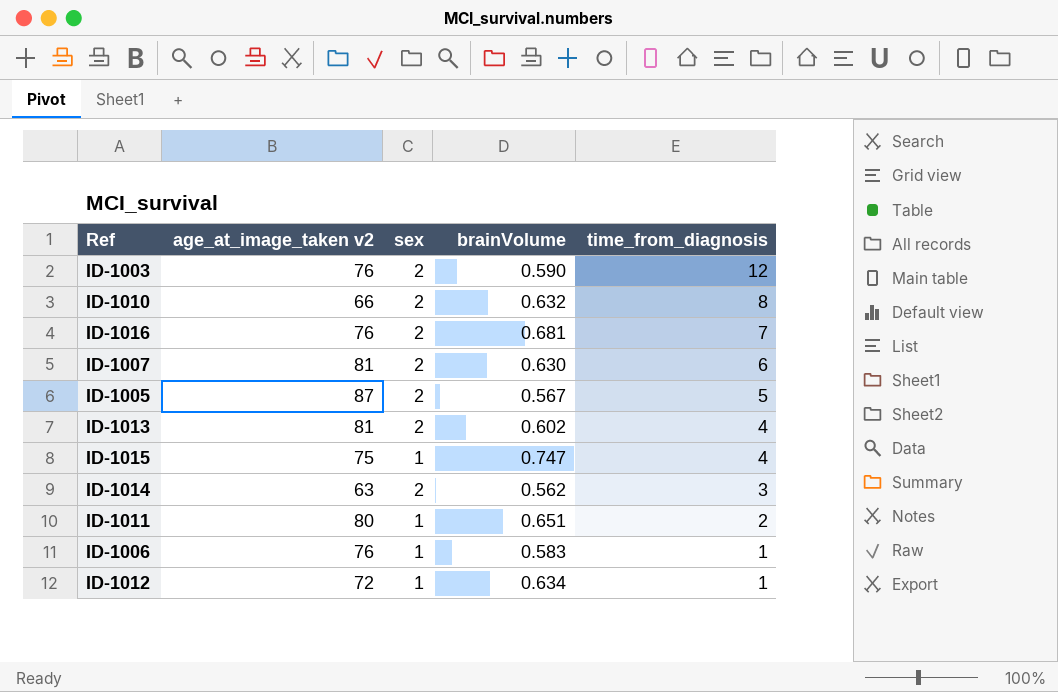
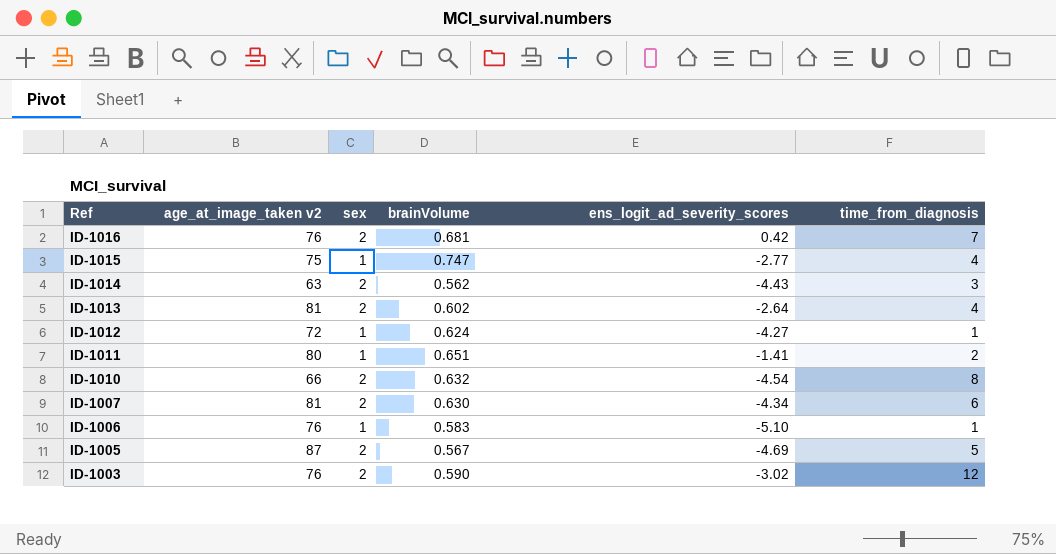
row order: time_from_diagnosis descending -> Ref descending
column ens_logit_ad_severity_scores | position: none -> 5
ID-1012 | brainVolume: 0.634 -> 0.624

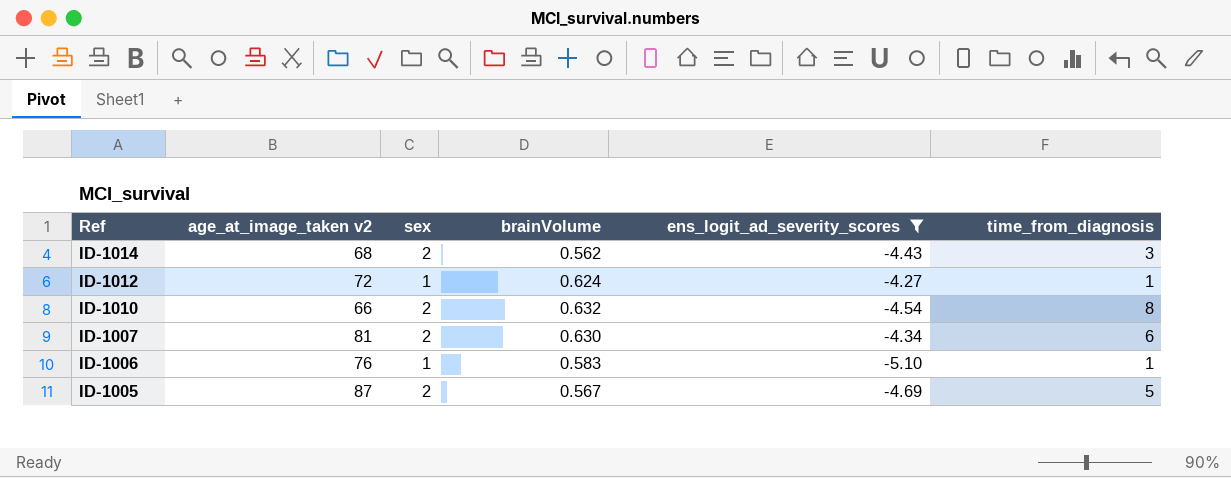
filter: none -> ens_logit_ad_severity_scores <= -4.27
ID-1014 | age_at_image_taken v2: 63 -> 68

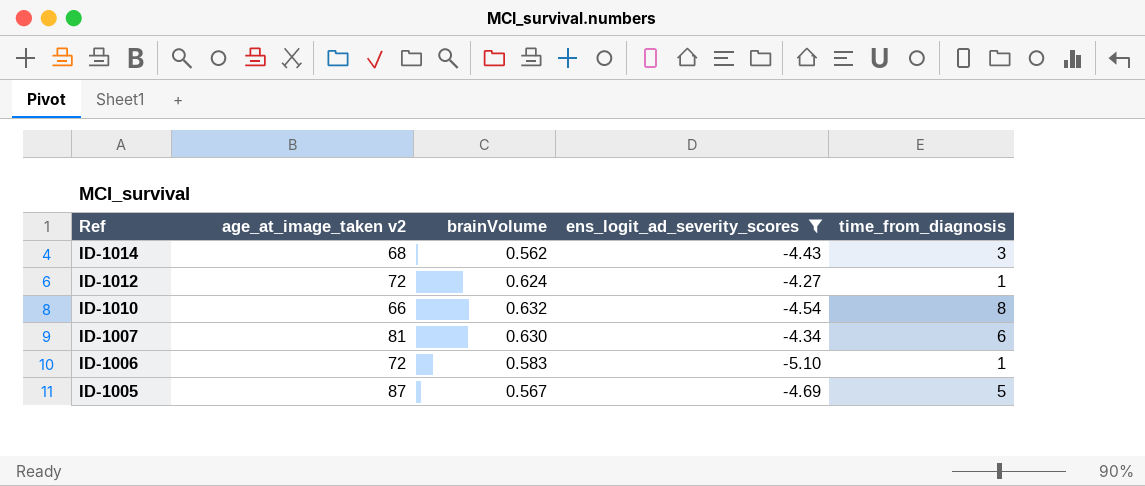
column sex | position: 3 -> none
ID-1006 | age_at_image_taken v2: 76 -> 72

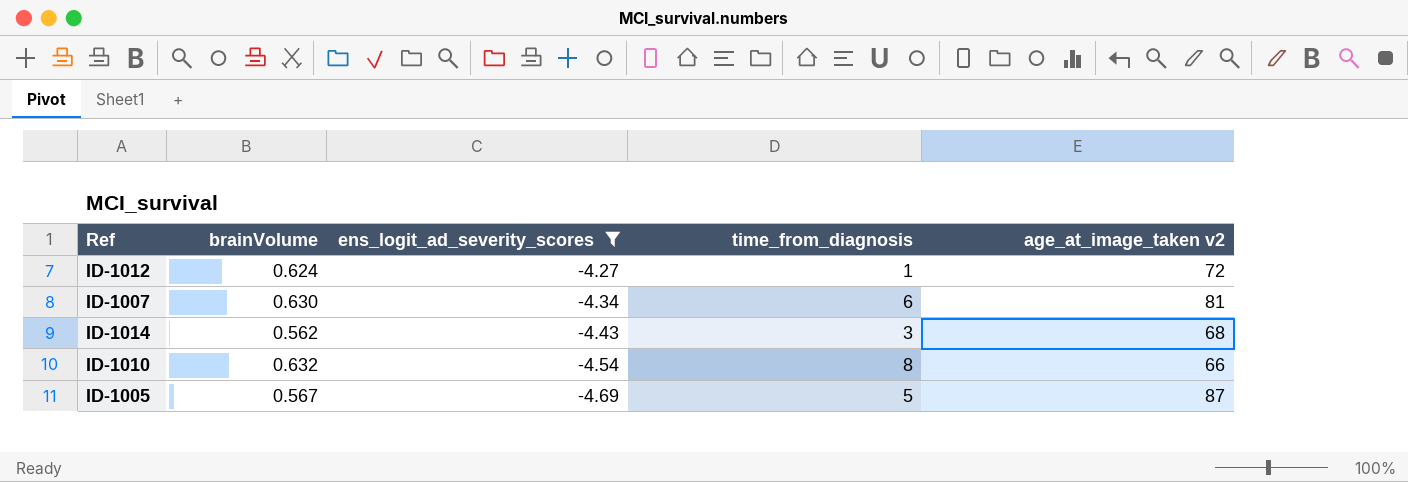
row order: Ref descending -> ens_logit_ad_severity_scores descending
column age_at_image_taken v2 | position: 2 -> 5
row ID-1006: 72 | 0.583 | -5.10 | 1 -> none

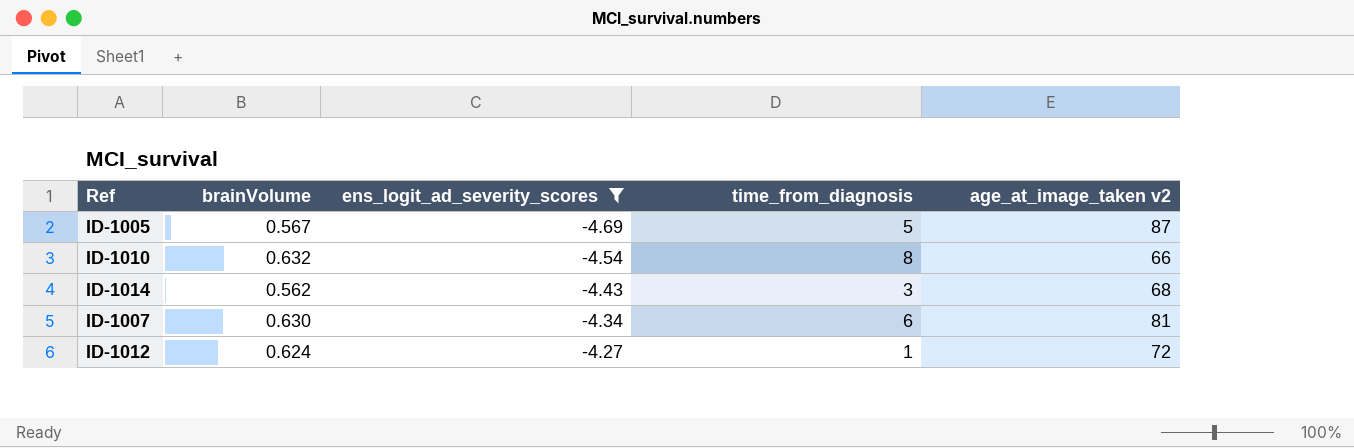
row order: ens_logit_ad_severity_scores descending -> ens_logit_ad_severity_scores ascending

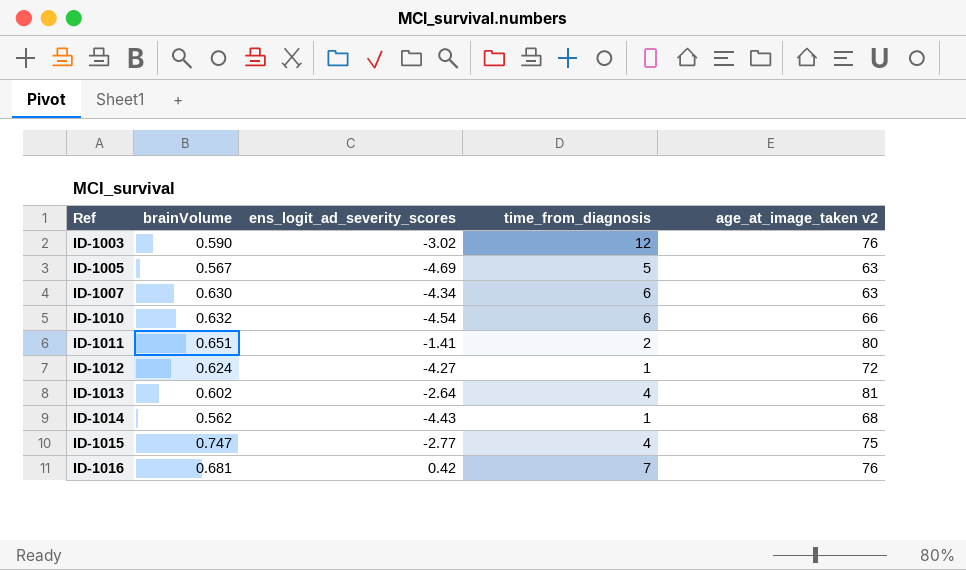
filter: ens_logit_ad_severity_scores <= -4.27 -> none
row order: ens_logit_ad_severity_scores ascending -> Ref ascending
ID-1005 | age_at_image_taken v2: 87 -> 63
ID-1007 | age_at_image_taken v2: 81 -> 63
ID-1010 | time_from_diagnosis: 8 -> 6
ID-1014 | time_from_diagnosis: 3 -> 1

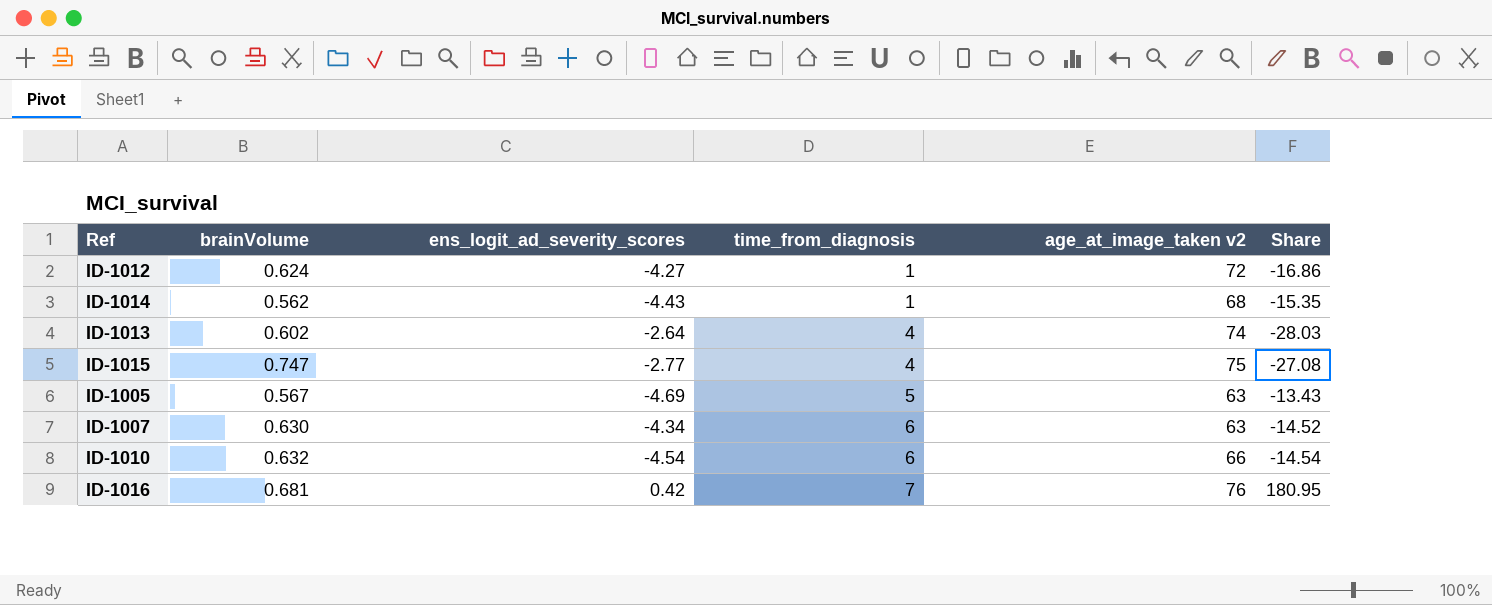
row order: Ref ascending -> time_from_diagnosis ascending
column Share | formula: none -> [age_at_image_taken v2] / [ens_logit_ad_severity_scores]
row ID-1003: 0.590 | -3.02 | 12 | 76 -> none
row ID-1011: 0.651 | -1.41 | 2 | 80 -> none
ID-1013 | age_at_image_taken v2: 81 -> 74

